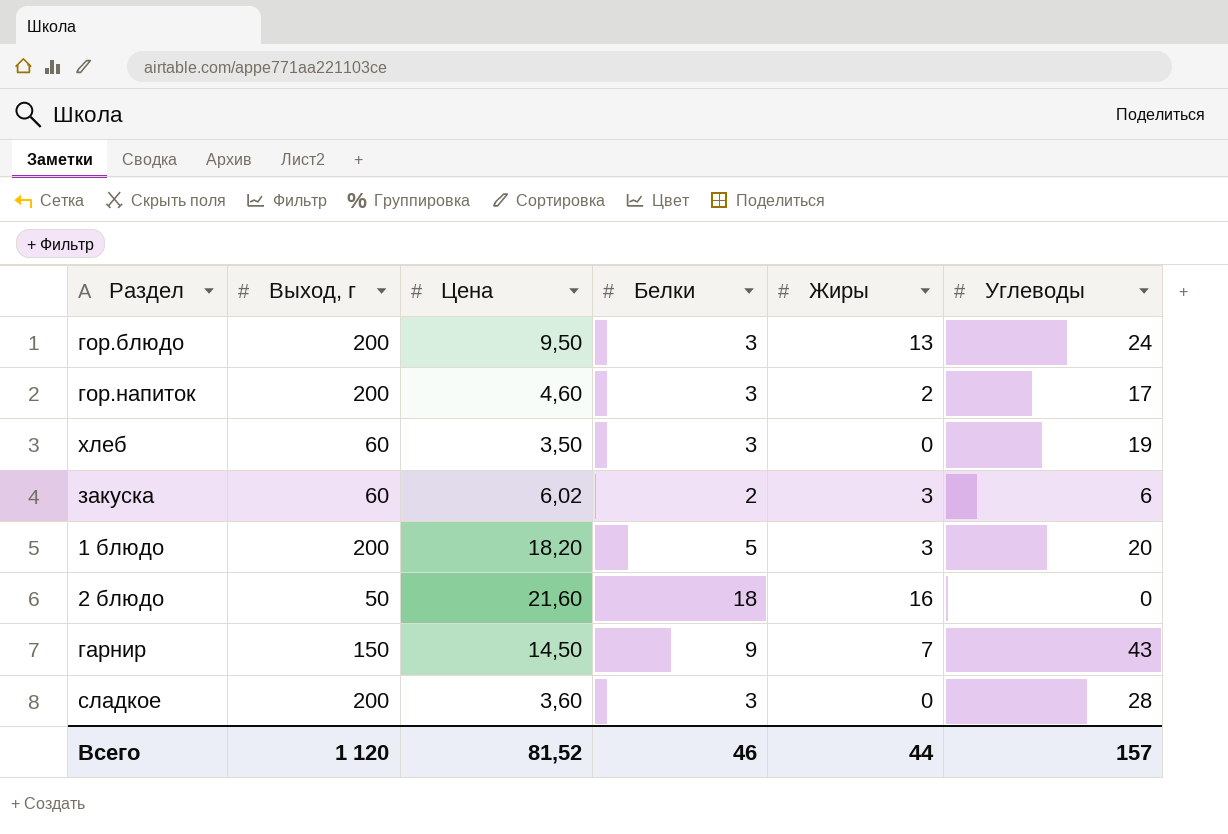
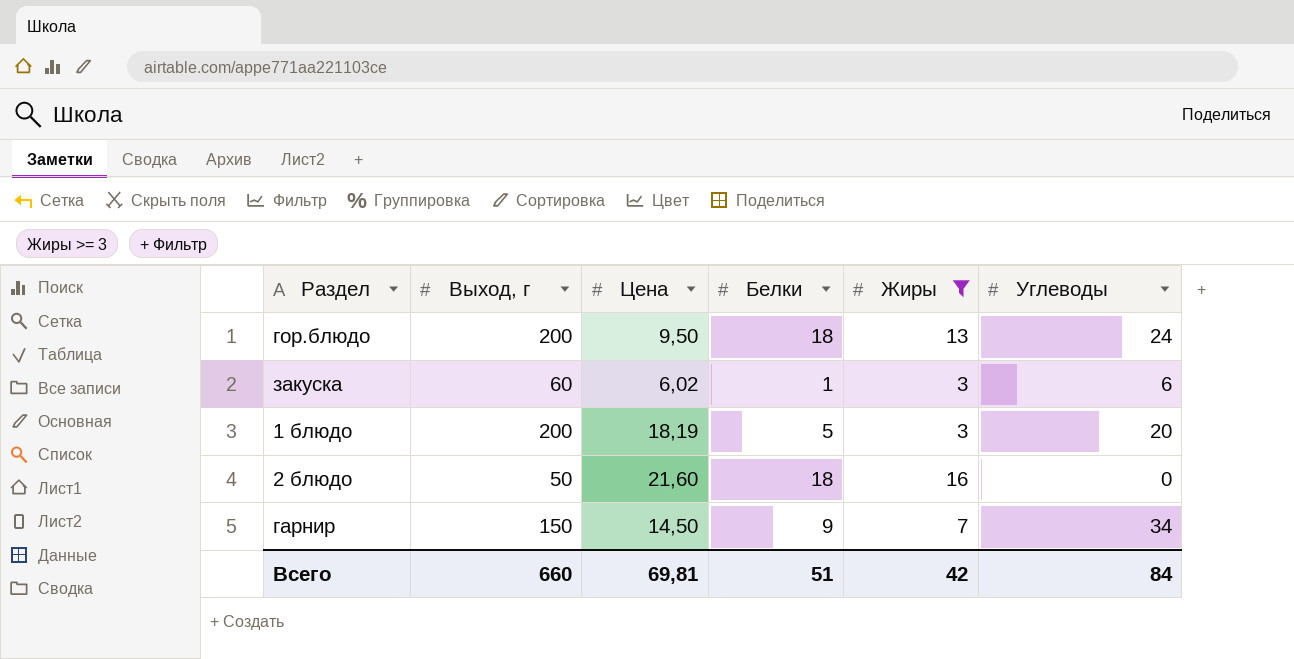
filter: none -> Жиры >= 3
гор.блюдо | Белки: 3 -> 18
закуска | Белки: 2 -> 1
1 блюдо | Цена: 18,20 -> 18,19
гарнир | Углеводы: 43 -> 34
Всего | Выход, г: 1 120 -> 660
Всего | Цена: 81,52 -> 69,81
Всего | Белки: 46 -> 51
Всего | Жиры: 44 -> 42
Всего | Углеводы: 157 -> 84

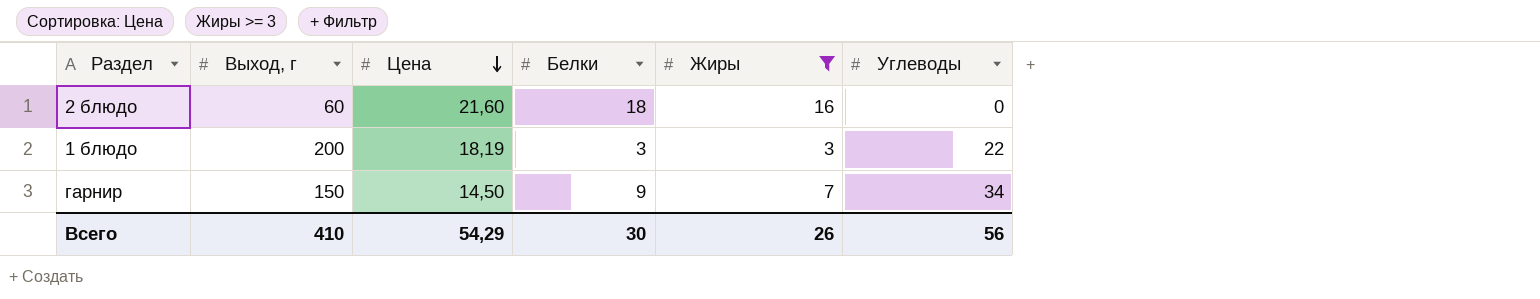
row order: none -> Цена descending
row гор.блюдо: 200 | 9,50 | 18 | 13 | 24 -> none
row закуска: 60 | 6,02 | 1 | 3 | 6 -> none
2 блюдо | Выход, г: 50 -> 60
1 блюдо | Белки: 5 -> 3
1 блюдо | Углеводы: 20 -> 22
Всего | Выход, г: 660 -> 410
Всего | Цена: 69,81 -> 54,29
Всего | Белки: 51 -> 30
Всего | Жиры: 42 -> 26
Всего | Углеводы: 84 -> 56

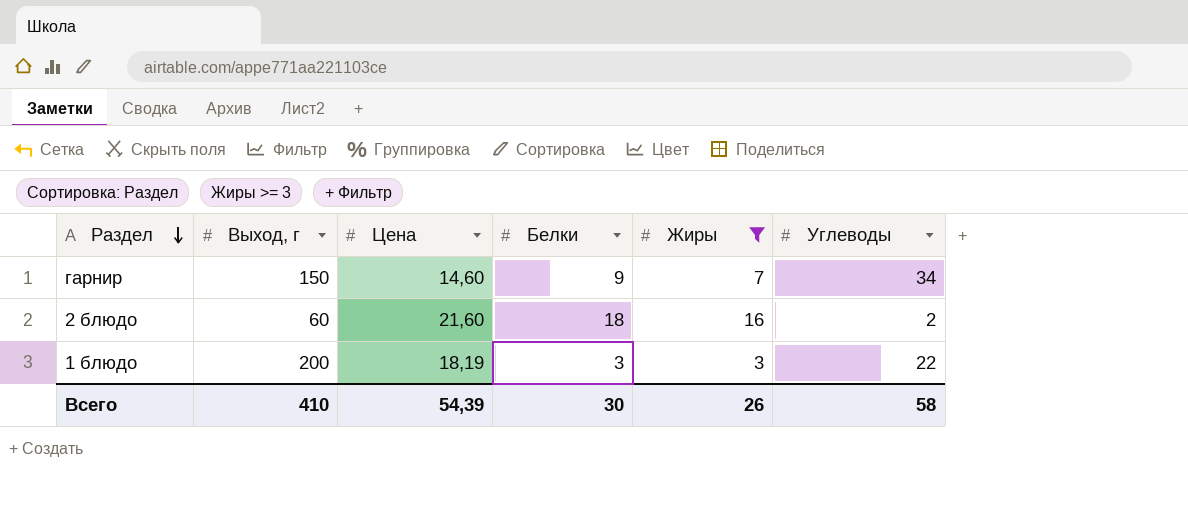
row order: Цена descending -> Раздел descending
гарнир | Цена: 14,50 -> 14,60
2 блюдо | Углеводы: 0 -> 2
Всего | Цена: 54,29 -> 54,39
Всего | Углеводы: 56 -> 58

